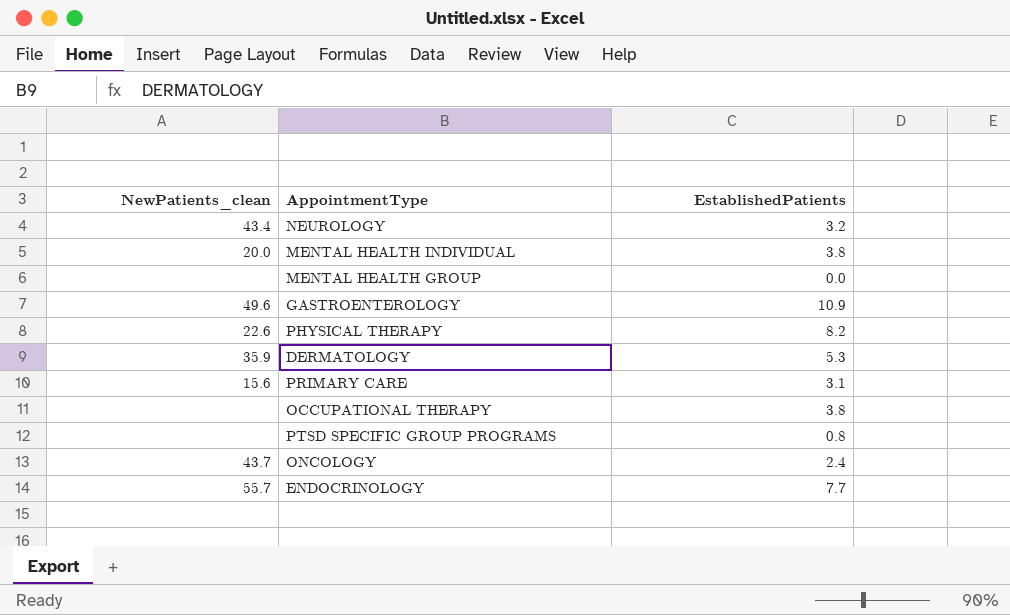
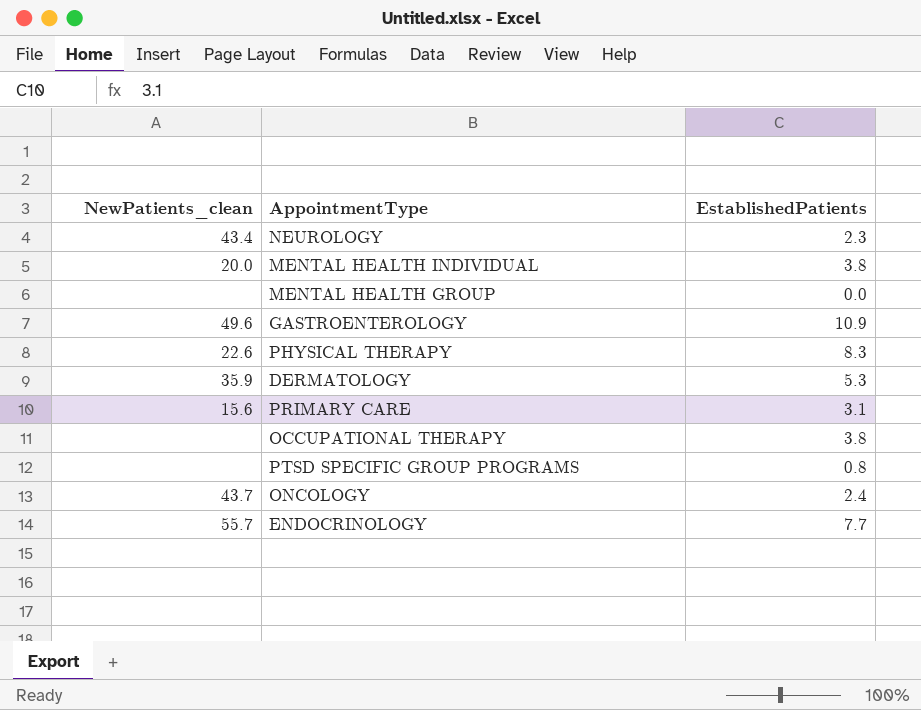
NEUROLOGY | EstablishedPatients: 3.2 -> 2.3
PHYSICAL THERAPY | EstablishedPatients: 8.2 -> 8.3

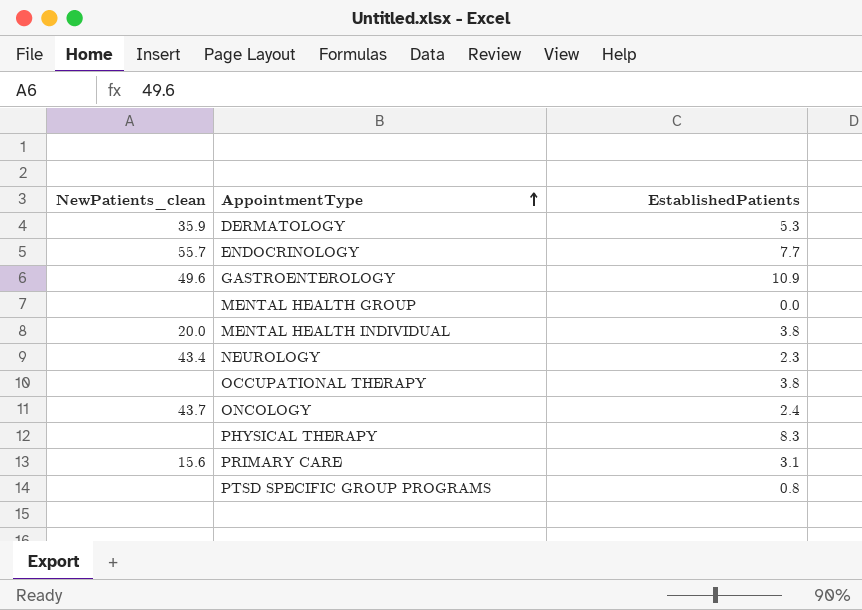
row order: none -> AppointmentType ascending
PHYSICAL THERAPY | NewPatients_clean: 22.6 -> none

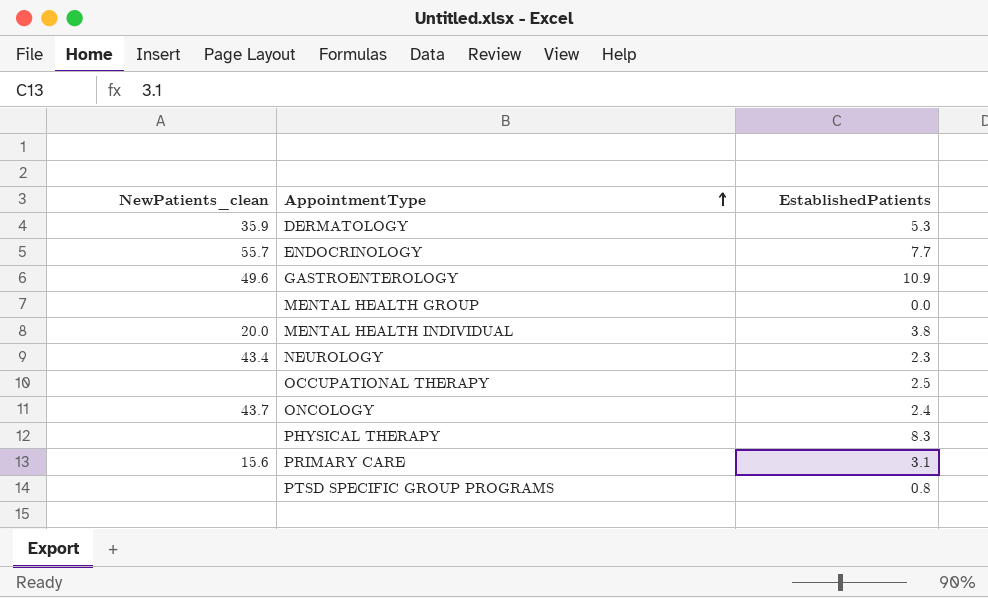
OCCUPATIONAL THERAPY | EstablishedPatients: 3.8 -> 2.5

